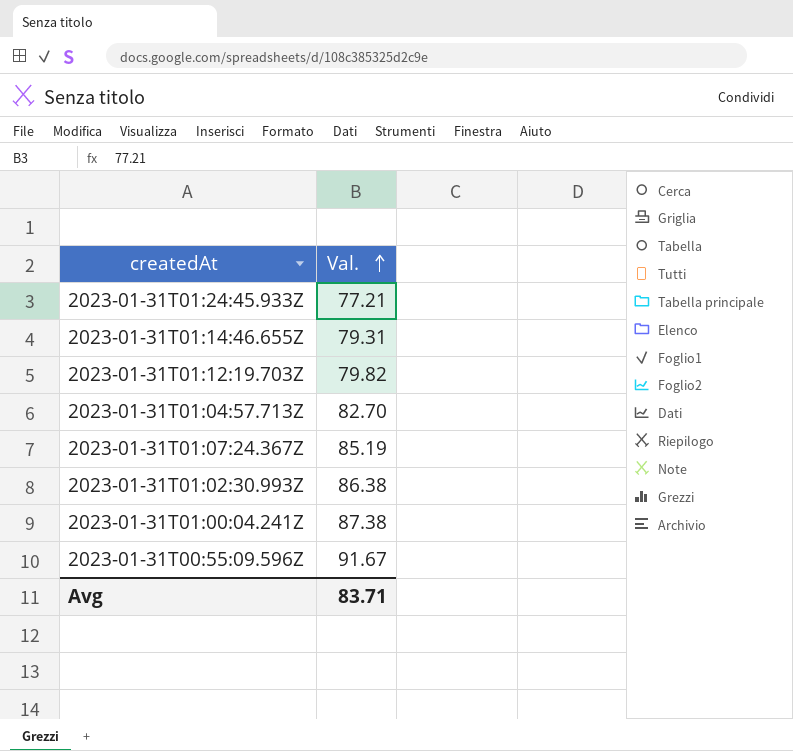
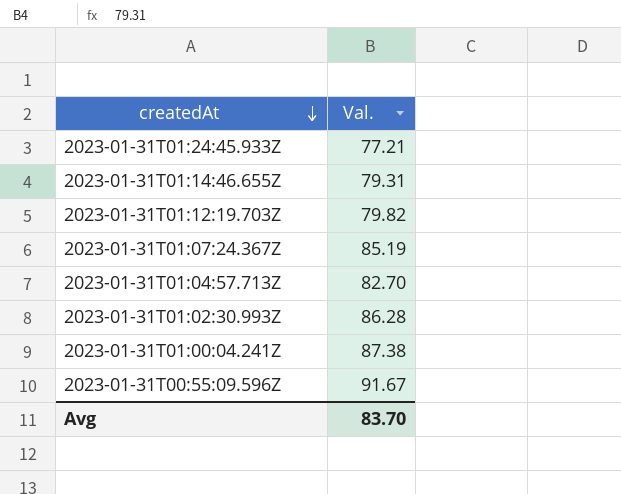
row order: Val. ascending -> createdAt descending
2023-01-31T01:02:30.993Z | Val.: 86.38 -> 86.28
Avg | Val.: 83.71 -> 83.70

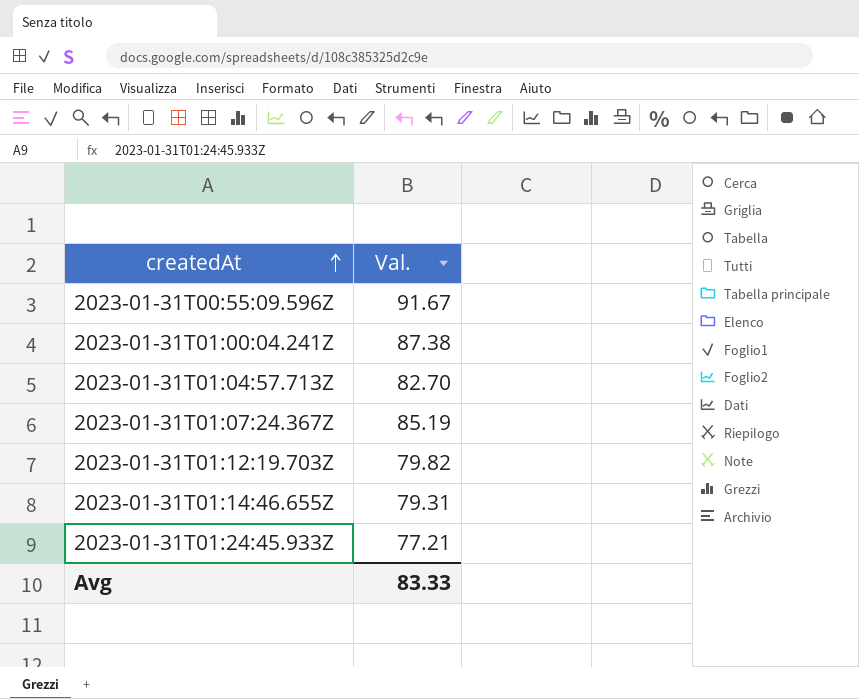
row order: createdAt descending -> createdAt ascending
row 2023-01-31T01:02:30.993Z: 86.28 -> none
Avg | Val.: 83.70 -> 83.33

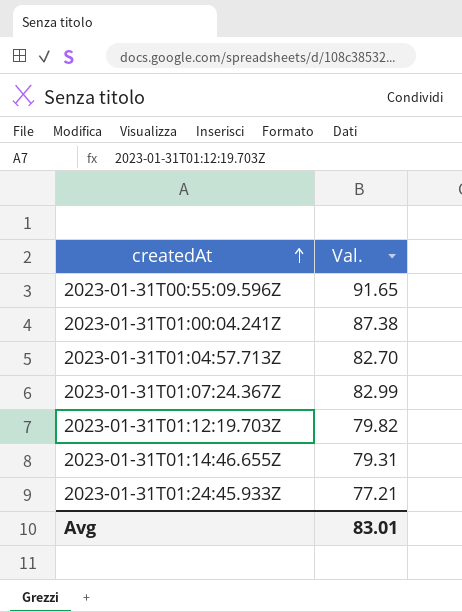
2023-01-31T00:55:09.596Z | Val.: 91.67 -> 91.65
2023-01-31T01:07:24.367Z | Val.: 85.19 -> 82.99
Avg | Val.: 83.33 -> 83.01

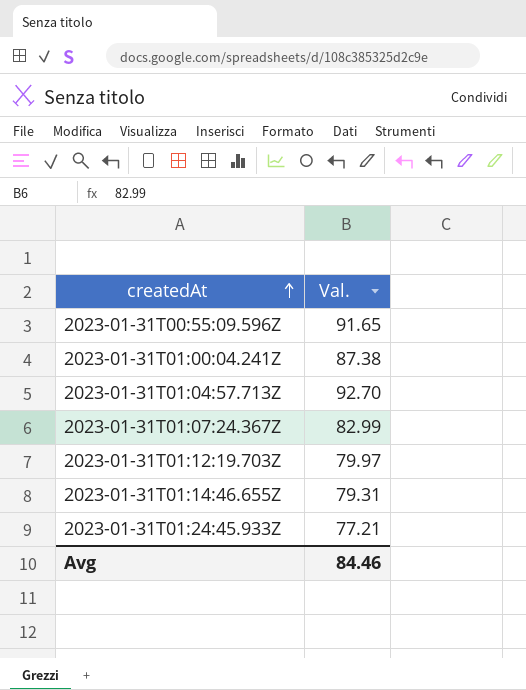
2023-01-31T01:04:57.713Z | Val.: 82.70 -> 92.70
2023-01-31T01:12:19.703Z | Val.: 79.82 -> 79.97
Avg | Val.: 83.01 -> 84.46

